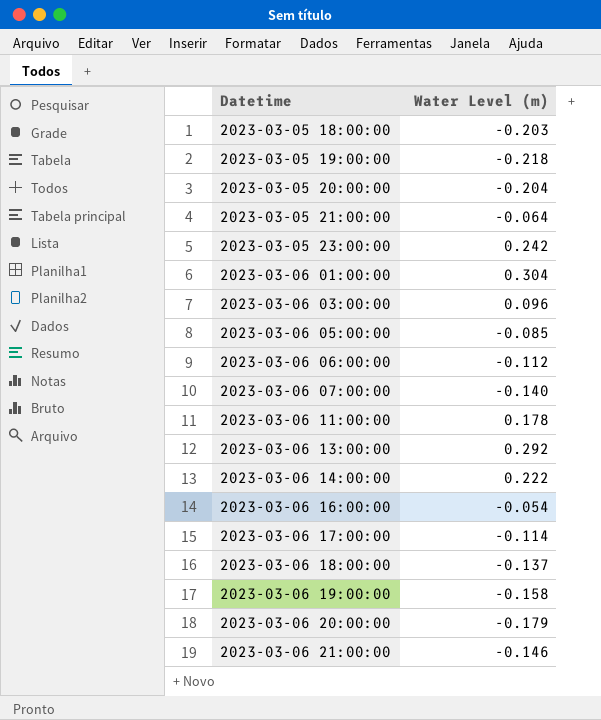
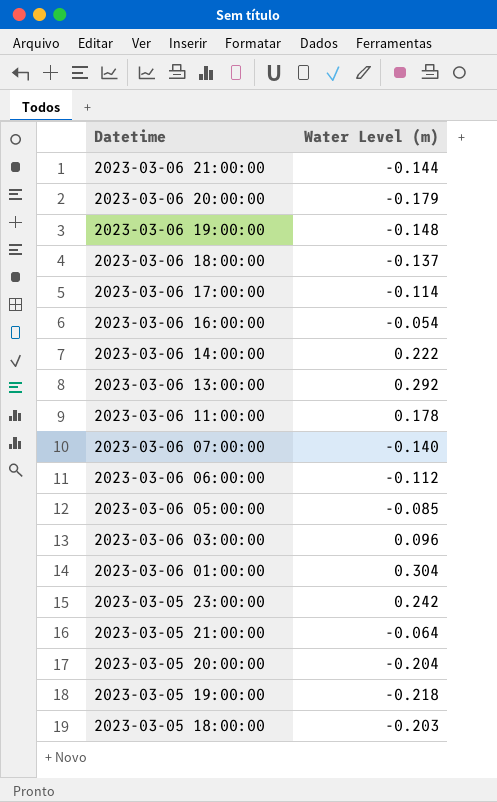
row order: Datetime ascending -> Datetime descending
2023-03-06 21:00:00 | Water Level (m): -0.146 -> -0.144
2023-03-06 19:00:00 | Water Level (m): -0.158 -> -0.148

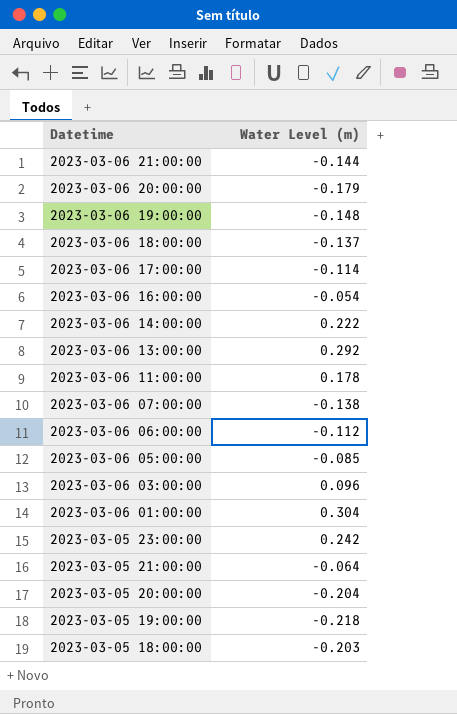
2023-03-06 07:00:00 | Water Level (m): -0.140 -> -0.138

